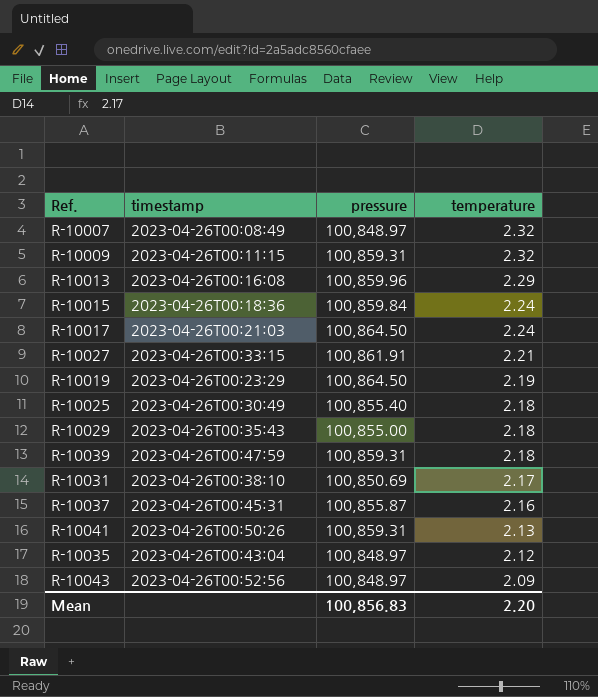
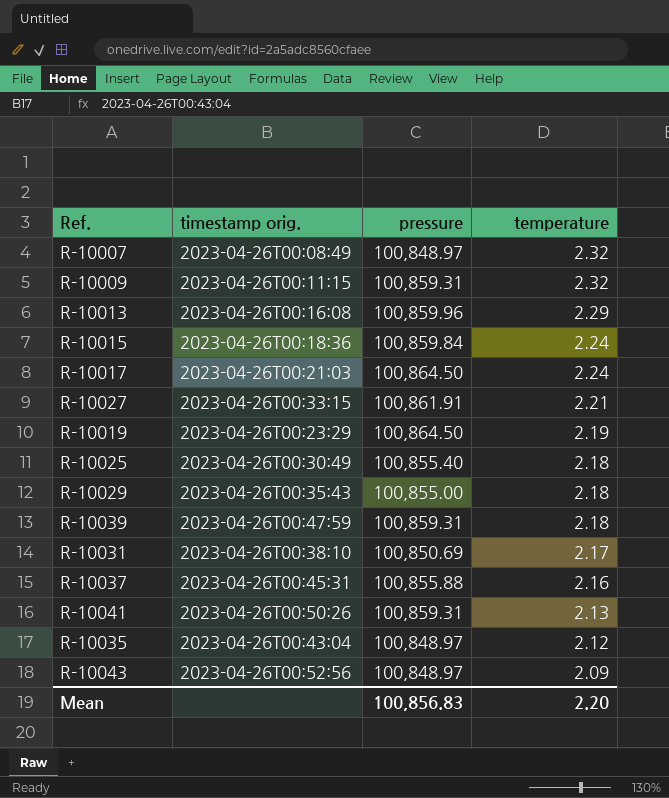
column name: timestamp -> timestamp orig.
R-10037 | pressure: 100,855.87 -> 100,855.88

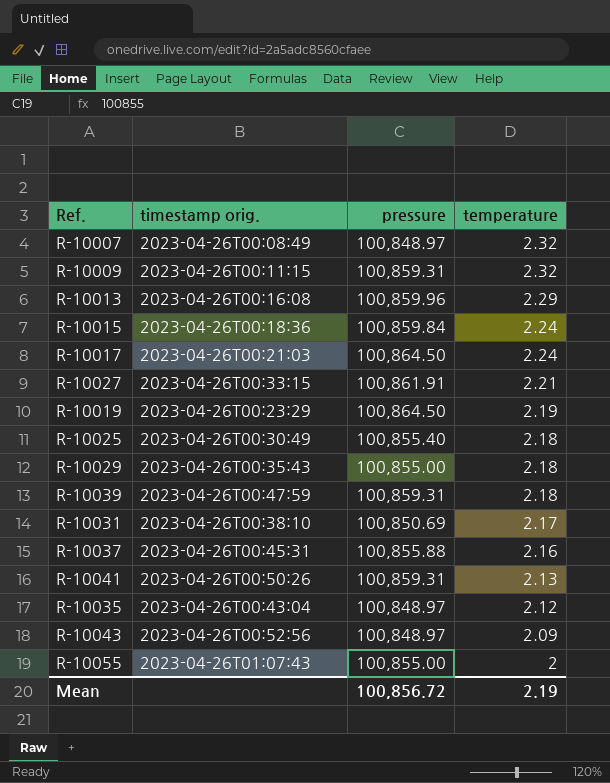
row R-10055: none -> 2023-04-26T01:07:43 | 100,855.00 | 2
Mean | pressure: 100,856.83 -> 100,856.72
Mean | temperature: 2.20 -> 2.19

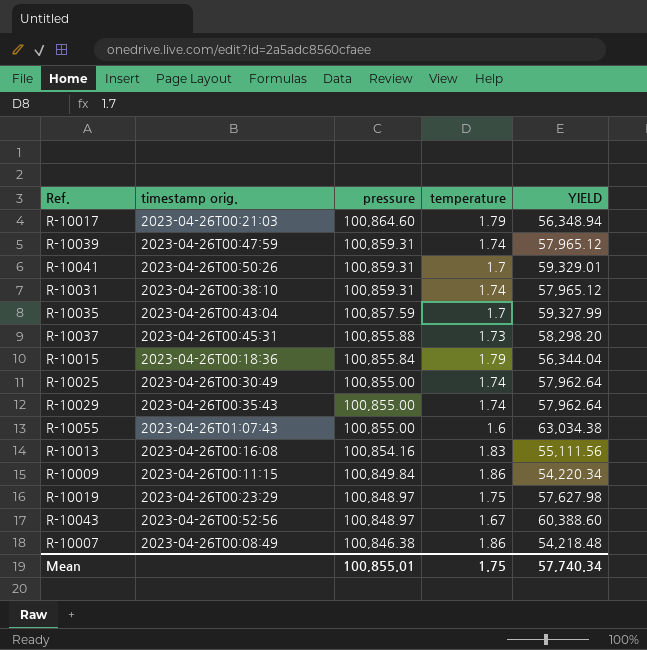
row order: temperature descending -> pressure descending
column YIELD | formula: none -> [pressure] / [temperature]
row R-10027: 2023-04-26T00:33:15 | 100,861.91 | 2.21 -> none
R-10017 | pressure: 100,864.50 -> 100,864.60
R-10017 | temperature: 2.24 -> 1.79
R-10039 | temperature: 2.18 -> 1.74
R-10041 | temperature: 2.13 -> 1.7
R-10031 | pressure: 100,850.69 -> 100,859.31
R-10031 | temperature: 2.17 -> 1.74
R-10035 | pressure: 100,848.97 -> 100,857.59
R-10035 | temperature: 2.12 -> 1.7
R-10037 | temperature: 2.16 -> 1.73
R-10015 | pressure: 100,859.84 -> 100,855.84
R-10015 | temperature: 2.24 -> 1.79
R-10025 | pressure: 100,855.40 -> 100,855.00
R-10025 | temperature: 2.18 -> 1.74
R-10029 | temperature: 2.18 -> 1.74
R-10055 | temperature: 2 -> 1.6
R-10013 | pressure: 100,859.96 -> 100,854.16
R-10013 | temperature: 2.29 -> 1.83
R-10009 | pressure: 100,859.31 -> 100,849.84
R-10009 | temperature: 2.32 -> 1.86
R-10019 | pressure: 100,864.50 -> 100,848.97
R-10019 | temperature: 2.19 -> 1.75
R-10043 | temperature: 2.09 -> 1.67
R-10007 | pressure: 100,848.97 -> 100,846.38
R-10007 | temperature: 2.32 -> 1.86
Mean | pressure: 100,856.72 -> 100,855.01
Mean | temperature: 2.19 -> 1.75

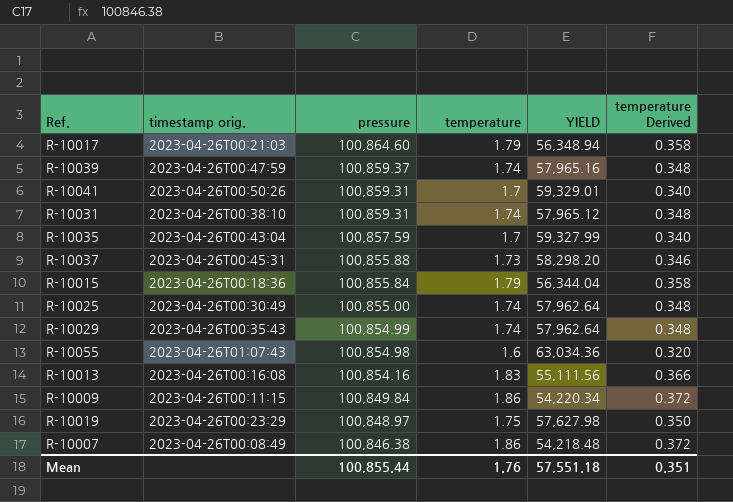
column temperature Derived | formula: none -> [temperature] * 0.2
row R-10043: 2023-04-26T00:52:56 | 100,848.97 | 1.67 | 60,388.60 -> none
R-10039 | pressure: 100,859.31 -> 100,859.37
R-10039 | YIELD: 57,965.12 -> 57,965.16
R-10029 | pressure: 100,855.00 -> 100,854.99
R-10055 | pressure: 100,855.00 -> 100,854.98
R-10055 | YIELD: 63,034.38 -> 63,034.36
Mean | pressure: 100,855.01 -> 100,855.44
Mean | temperature: 1.75 -> 1.76
Mean | YIELD: 57,740.34 -> 57,551.18

